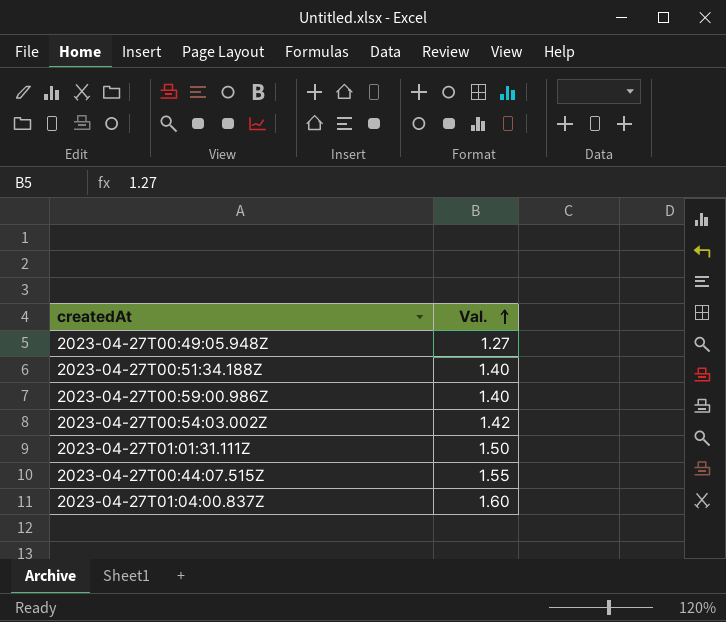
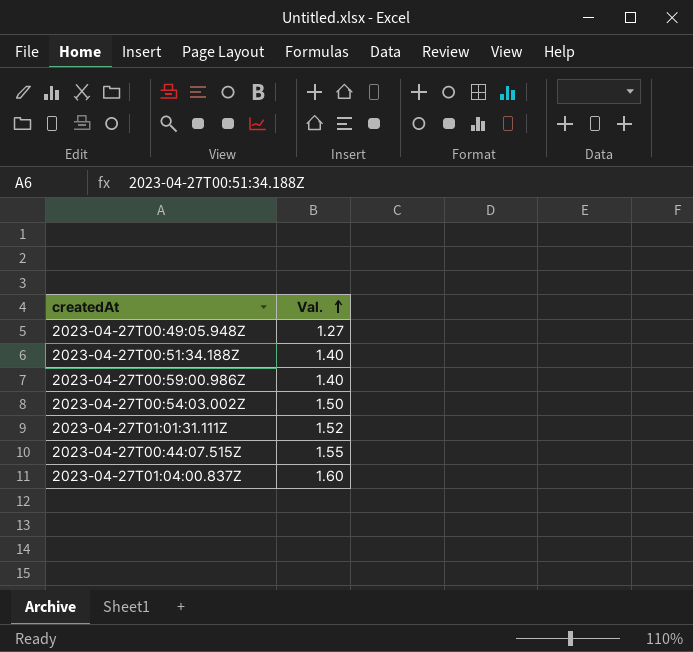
2023-04-27T00:54:03.002Z | Val.: 1.42 -> 1.50
2023-04-27T01:01:31.111Z | Val.: 1.50 -> 1.52

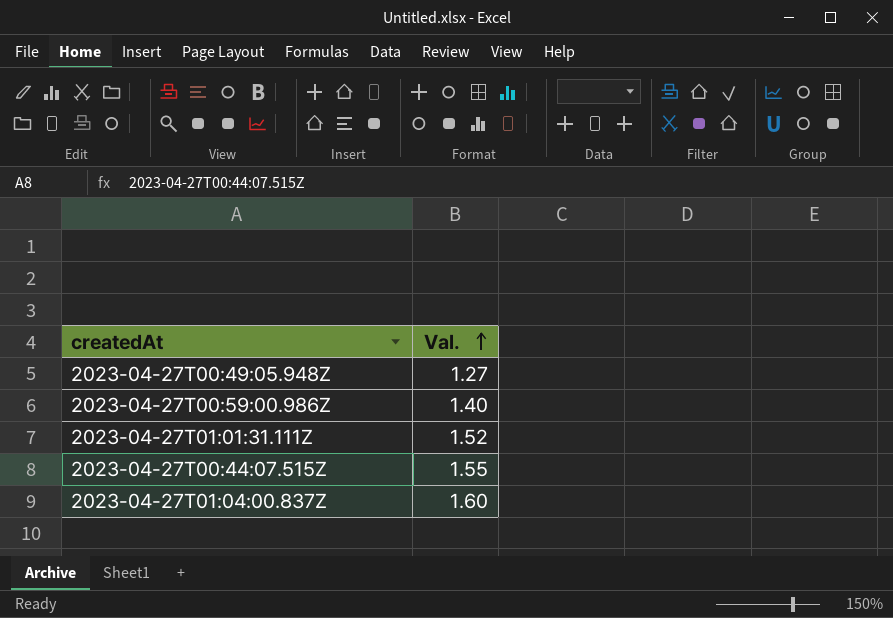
row 2023-04-27T00:51:34.188Z: 1.40 -> none
row 2023-04-27T00:54:03.002Z: 1.50 -> none

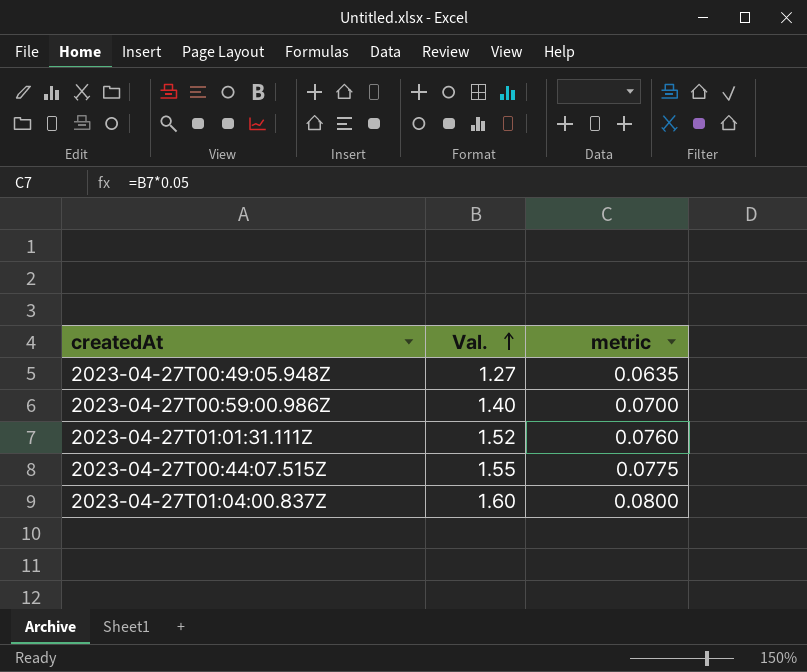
column metric | formula: none -> [Val.] * 0.05

